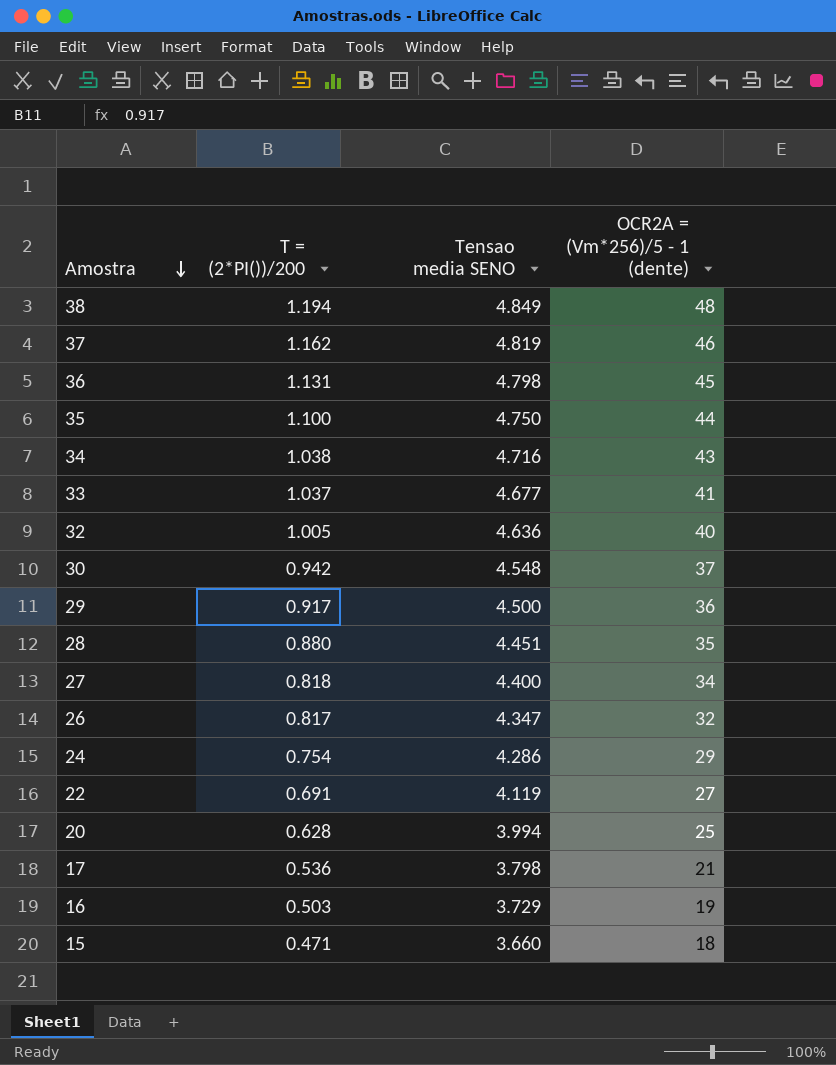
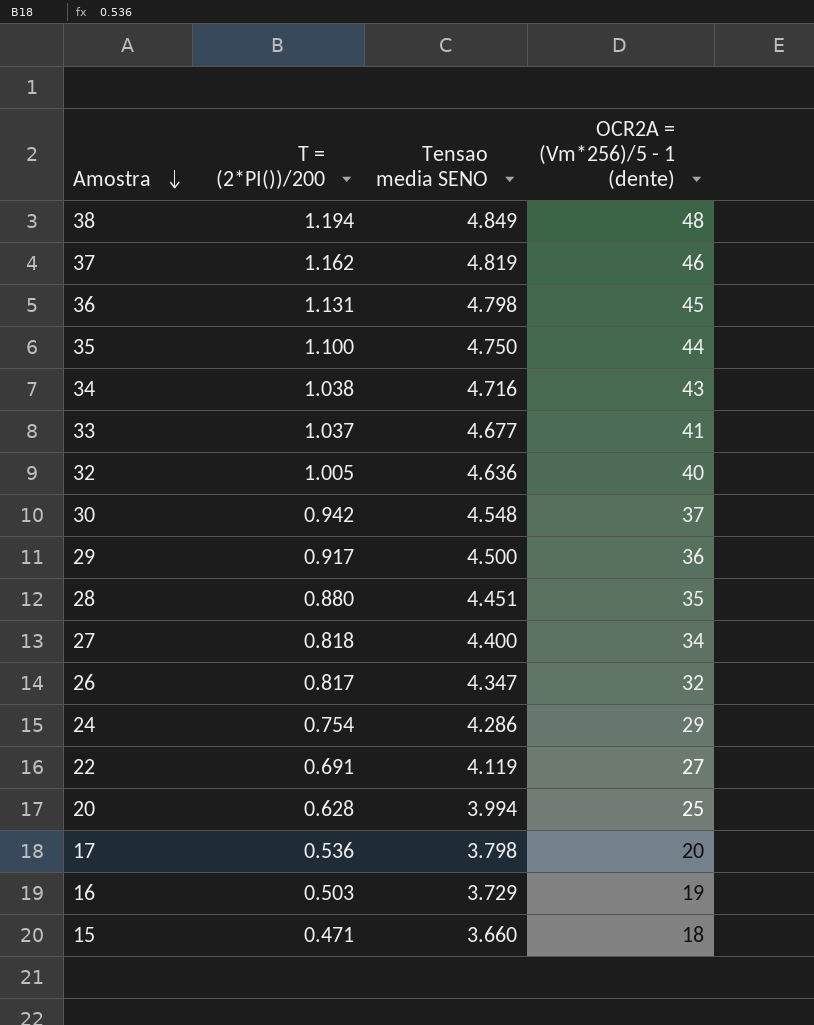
17 | OCR2A = (Vm*256)/5 - 1 (dente): 21 -> 20

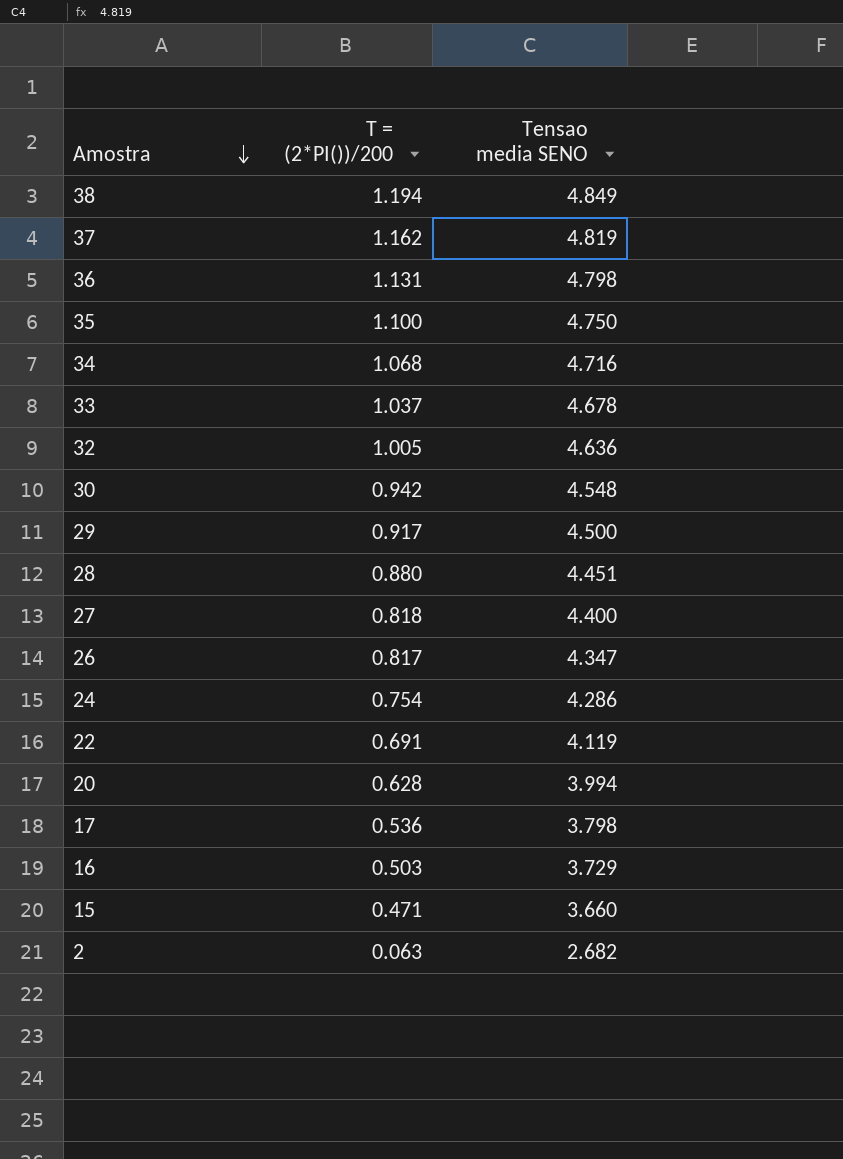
column OCR2A = (Vm*256)/5 - 1 (dente) | position: 4 -> none
34 | T = (2*PI())/200: 1.038 -> 1.068
33 | Tensao media SENO: 4.677 -> 4.678
row 2: none -> 0.063 | 2.682

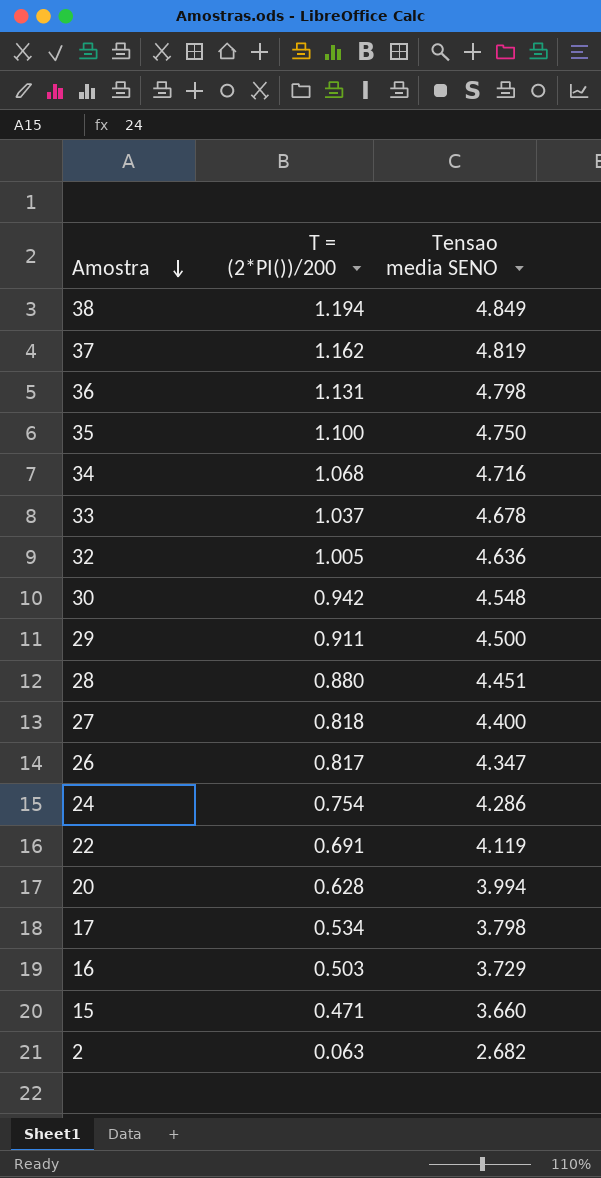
29 | T = (2*PI())/200: 0.917 -> 0.911
17 | T = (2*PI())/200: 0.536 -> 0.534

